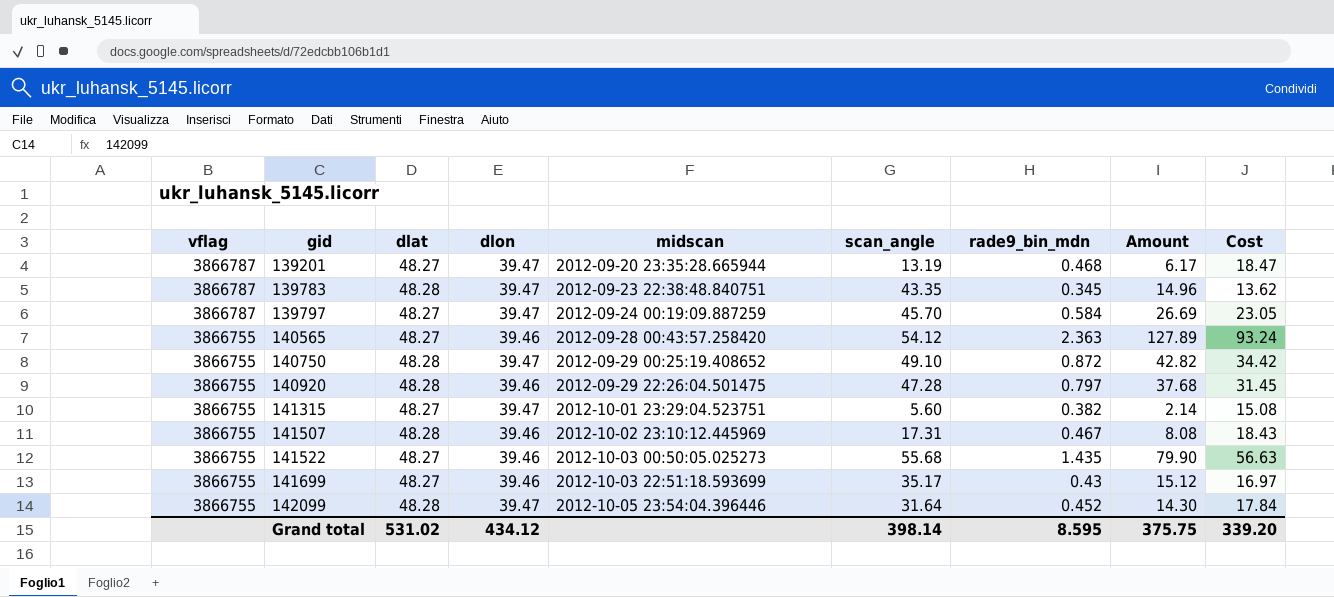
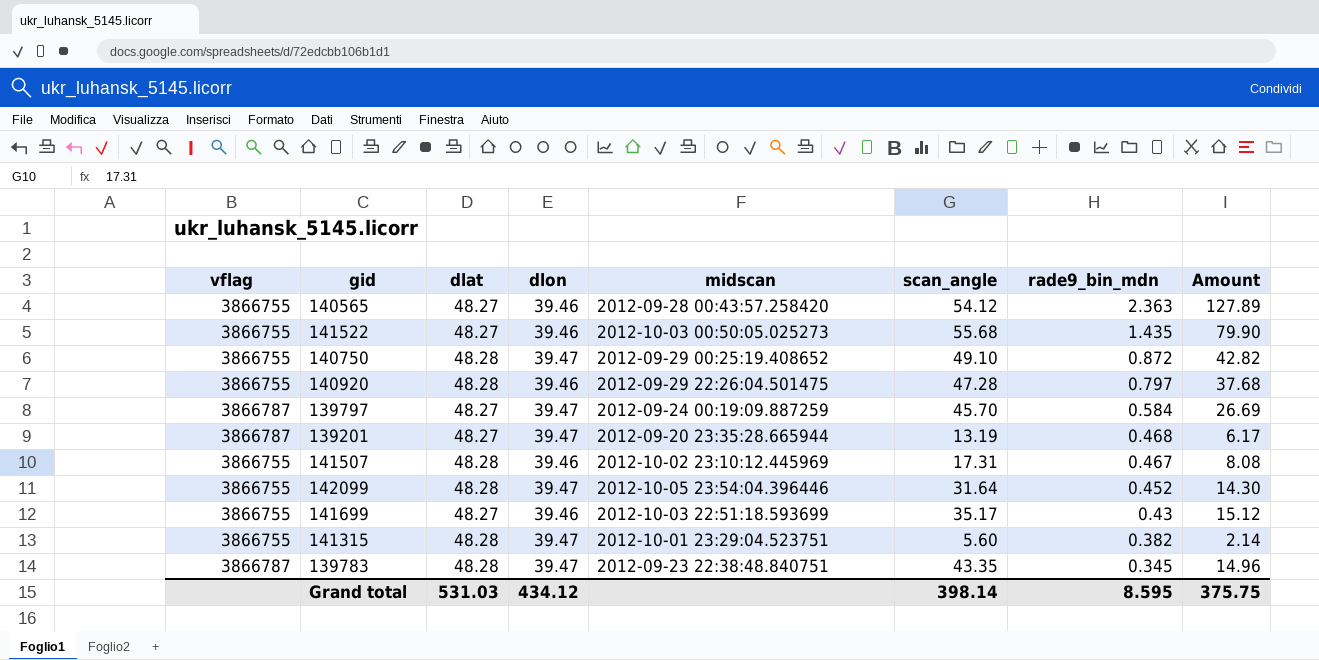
row order: vflag descending -> rade9_bin_mdn descending
column Cost | formula: [dlon] * [rade9_bin_mdn] -> none
141315 | dlat: 48.27 -> 48.28
Grand total | dlat: 531.02 -> 531.03

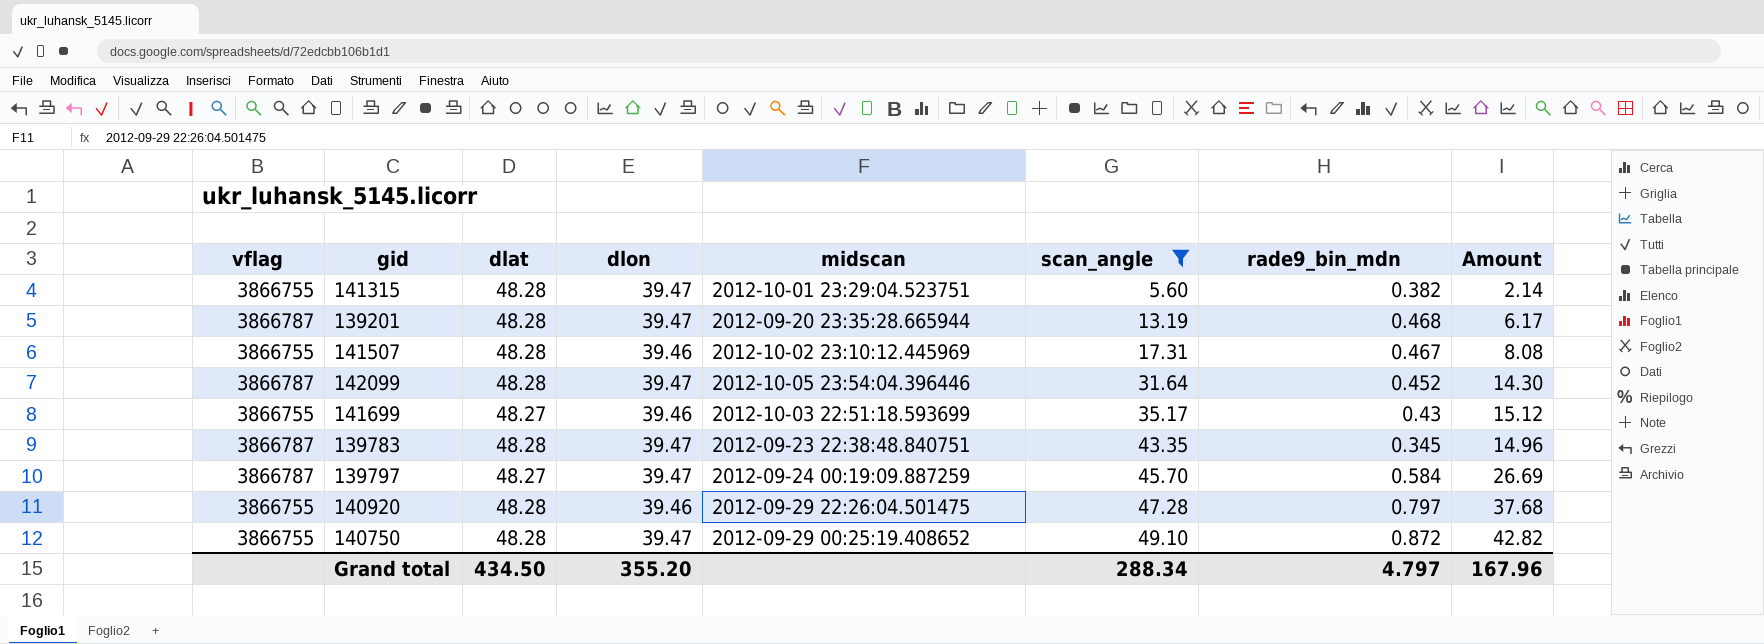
filter: none -> scan_angle <= 49.10
row order: rade9_bin_mdn descending -> scan_angle ascending
139201 | dlat: 48.27 -> 48.28
142099 | vflag: 3866755 -> 3866787
Grand total | dlat: 531.03 -> 434.50
Grand total | dlon: 434.12 -> 355.20
Grand total | scan_angle: 398.14 -> 288.34
Grand total | rade9_bin_mdn: 8.595 -> 4.797
Grand total | Amount: 375.75 -> 167.96

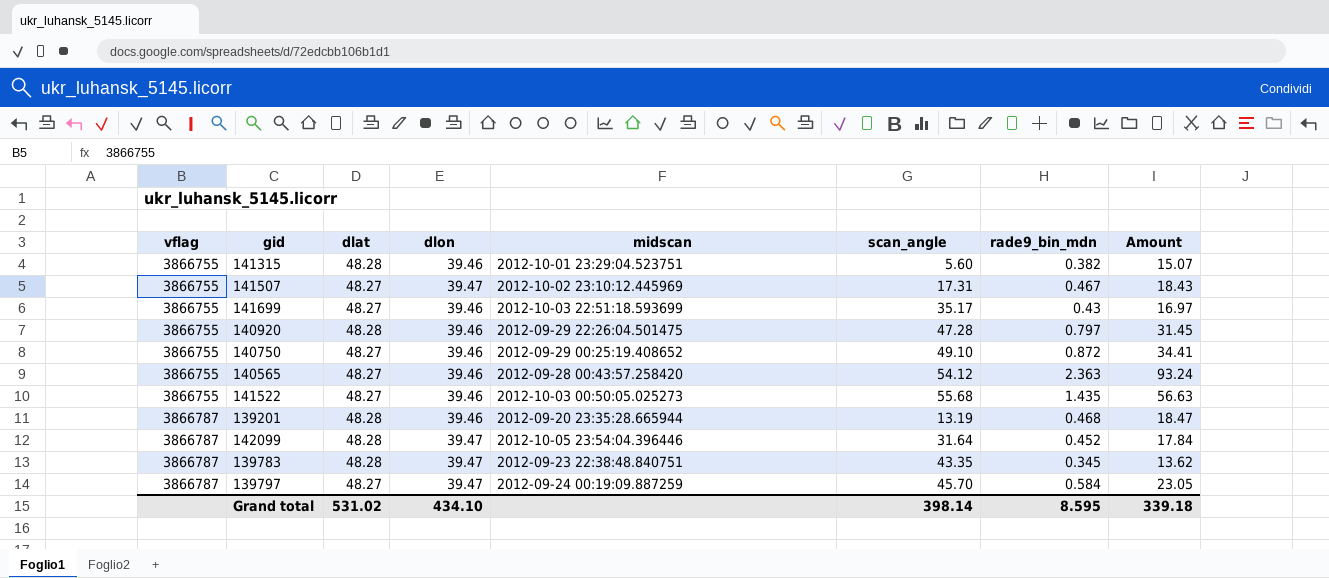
filter: scan_angle <= 49.10 -> none
row order: scan_angle ascending -> vflag ascending
column Amount | formula: [scan_angle] * [rade9_bin_mdn] -> [dlon] * [rade9_bin_mdn]
141315 | dlon: 39.47 -> 39.46
141507 | dlat: 48.28 -> 48.27
141507 | dlon: 39.46 -> 39.47
140750 | dlat: 48.28 -> 48.27
140750 | dlon: 39.47 -> 39.46
139201 | dlon: 39.47 -> 39.46
Grand total | dlat: 434.50 -> 531.02
Grand total | dlon: 355.20 -> 434.10
Grand total | scan_angle: 288.34 -> 398.14
Grand total | rade9_bin_mdn: 4.797 -> 8.595
Grand total | Amount: 167.96 -> 339.18

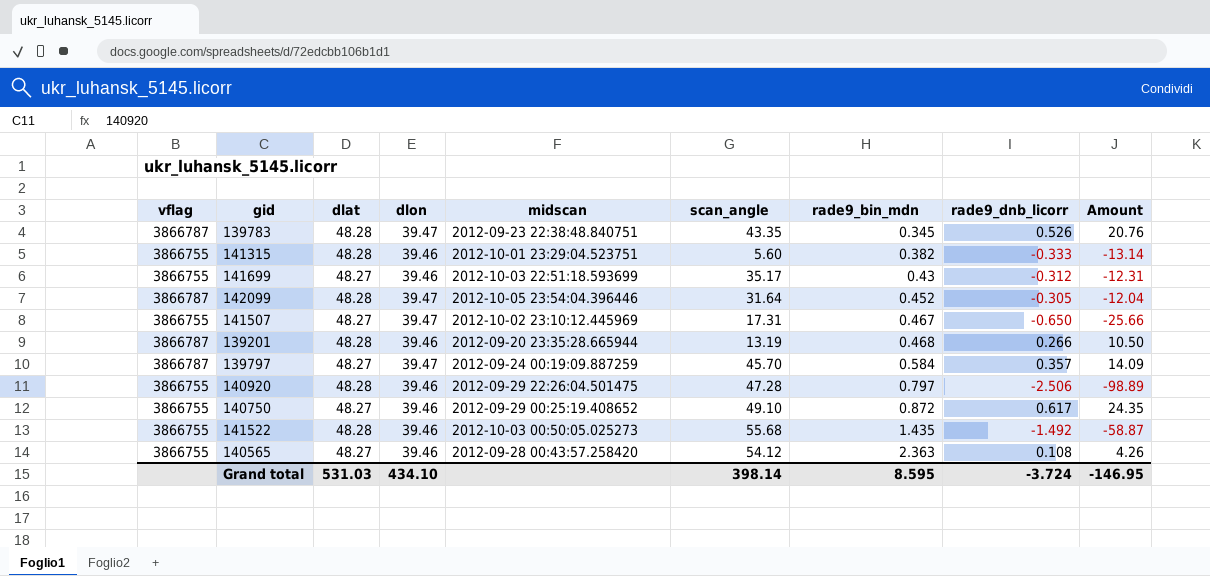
row order: vflag ascending -> rade9_bin_mdn ascending
column rade9_dnb_licorr | position: none -> 8
column Amount | formula: [dlon] * [rade9_bin_mdn] -> [dlon] * [rade9_dnb_licorr]
141522 | dlat: 48.27 -> 48.28
Grand total | dlat: 531.02 -> 531.03
Grand total | Amount: 339.18 -> -146.95

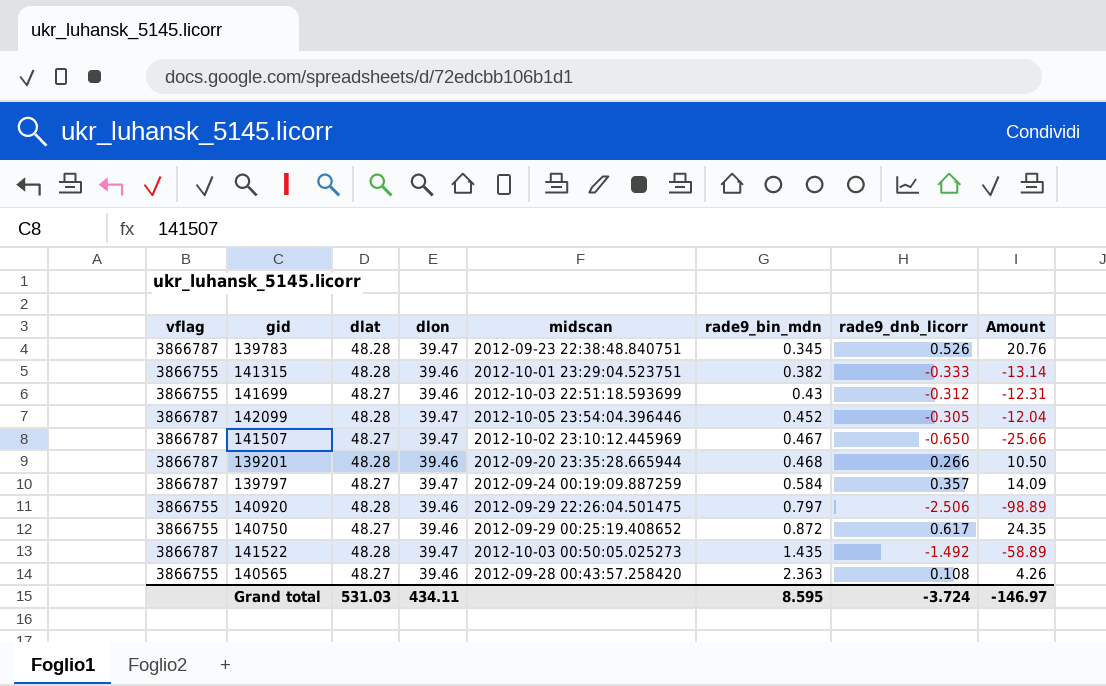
column scan_angle | position: 6 -> none
141507 | vflag: 3866755 -> 3866787
141522 | vflag: 3866755 -> 3866787
141522 | dlon: 39.46 -> 39.47
141522 | Amount: -58.87 -> -58.89
Grand total | dlon: 434.10 -> 434.11
Grand total | Amount: -146.95 -> -146.97

